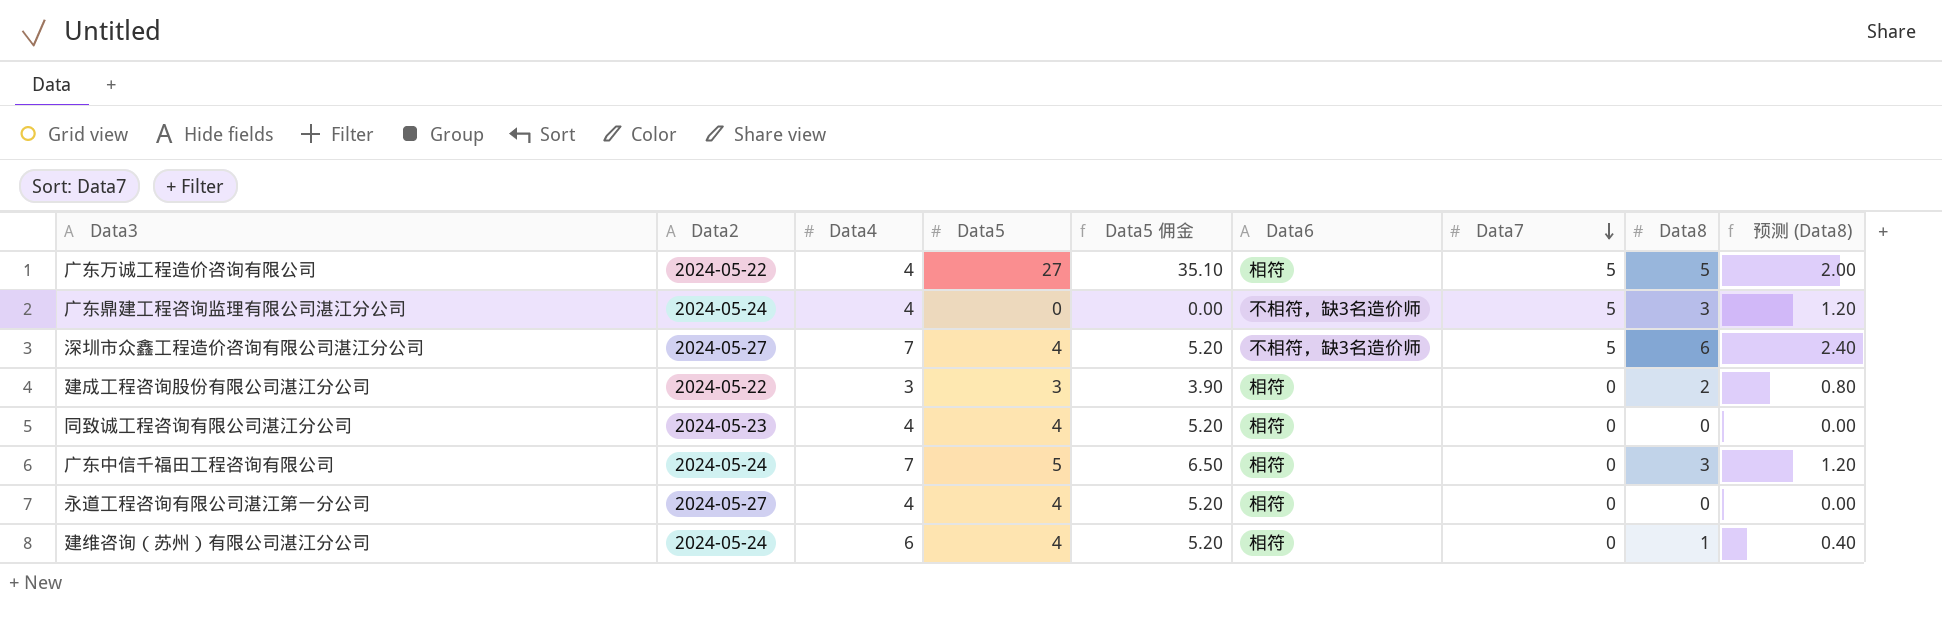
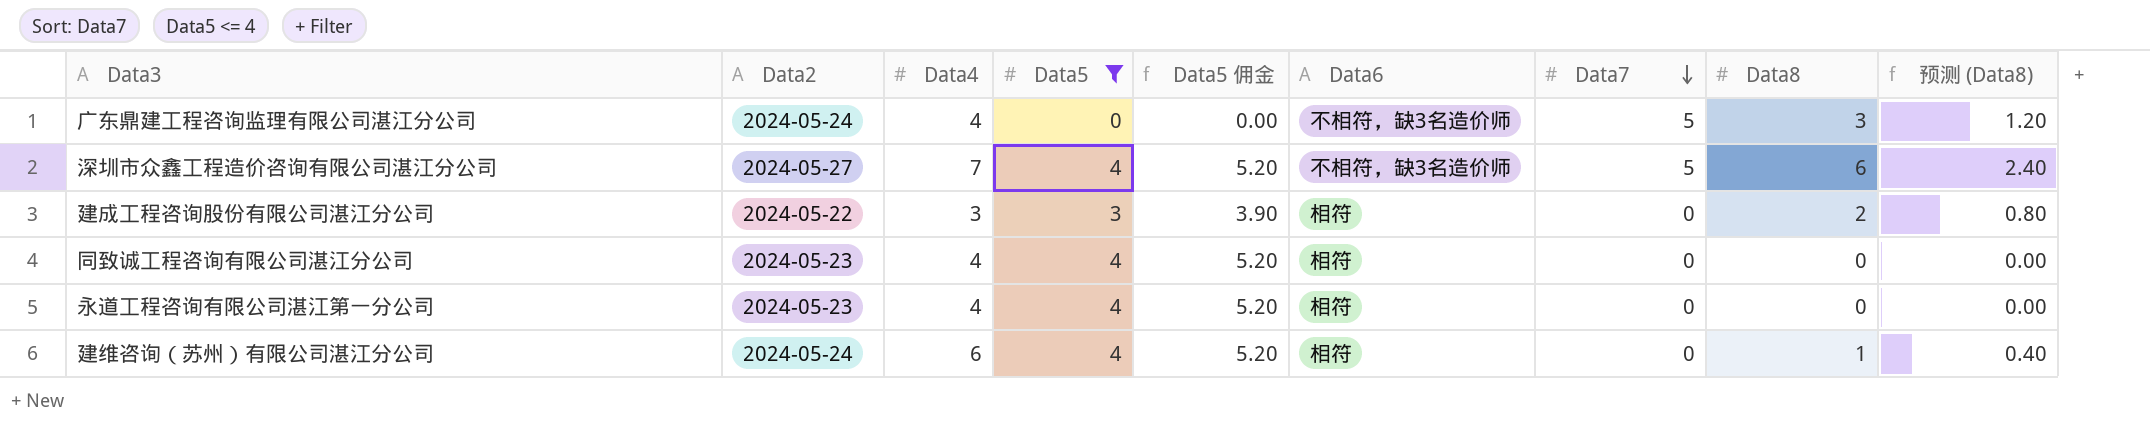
filter: none -> Data5 <= 4
永道工程咨询有限公司湛江第一分公司 | Data2: 2024-05-27 -> 2024-05-23

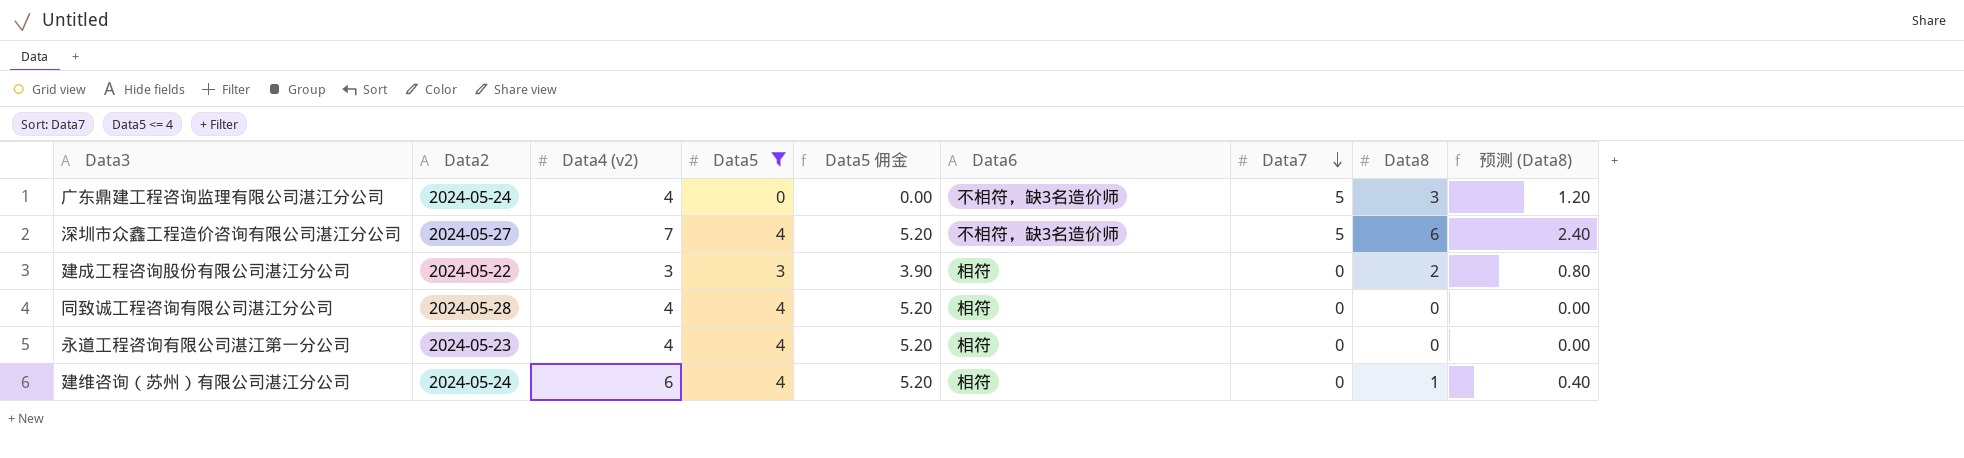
column name: Data4 -> Data4 (v2)
同致诚工程咨询有限公司湛江分公司 | Data2: 2024-05-23 -> 2024-05-28

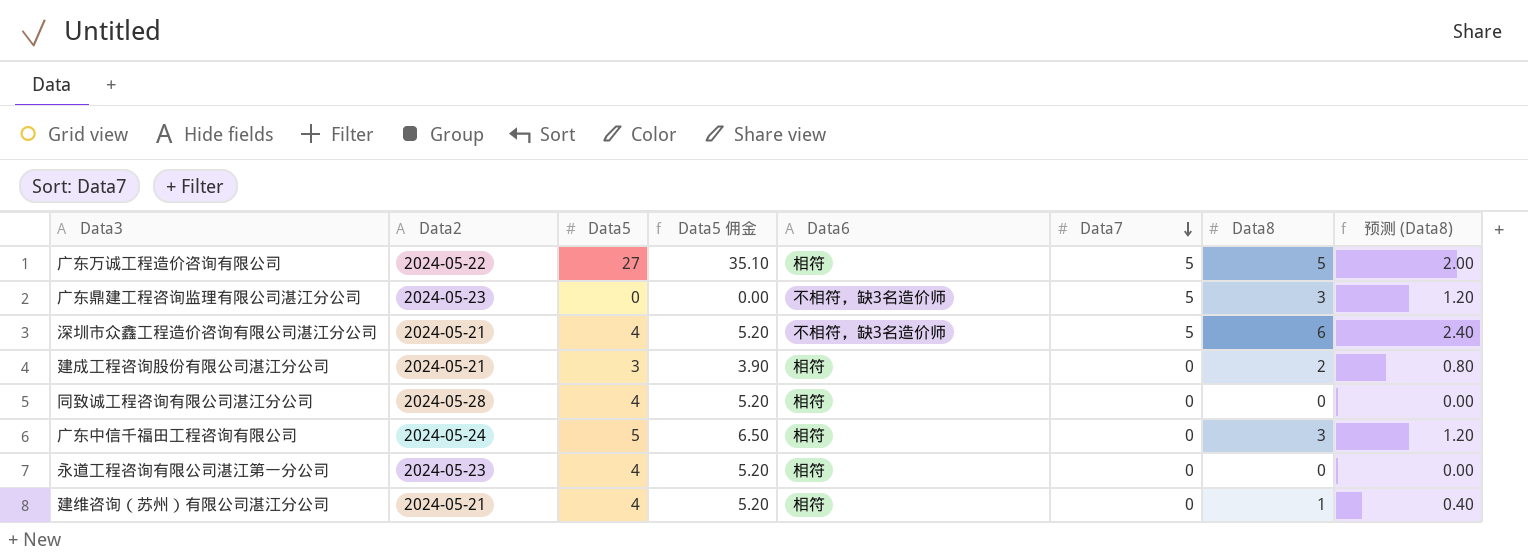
filter: Data5 <= 4 -> none
column Data4 (v2) | position: 3 -> none
广东鼎建工程咨询监理有限公司湛江分公司 | Data2: 2024-05-24 -> 2024-05-23
深圳市众鑫工程造价咨询有限公司湛江分公司 | Data2: 2024-05-27 -> 2024-05-21
建成工程咨询股份有限公司湛江分公司 | Data2: 2024-05-22 -> 2024-05-21
建维咨询（苏州）有限公司湛江分公司 | Data2: 2024-05-24 -> 2024-05-21

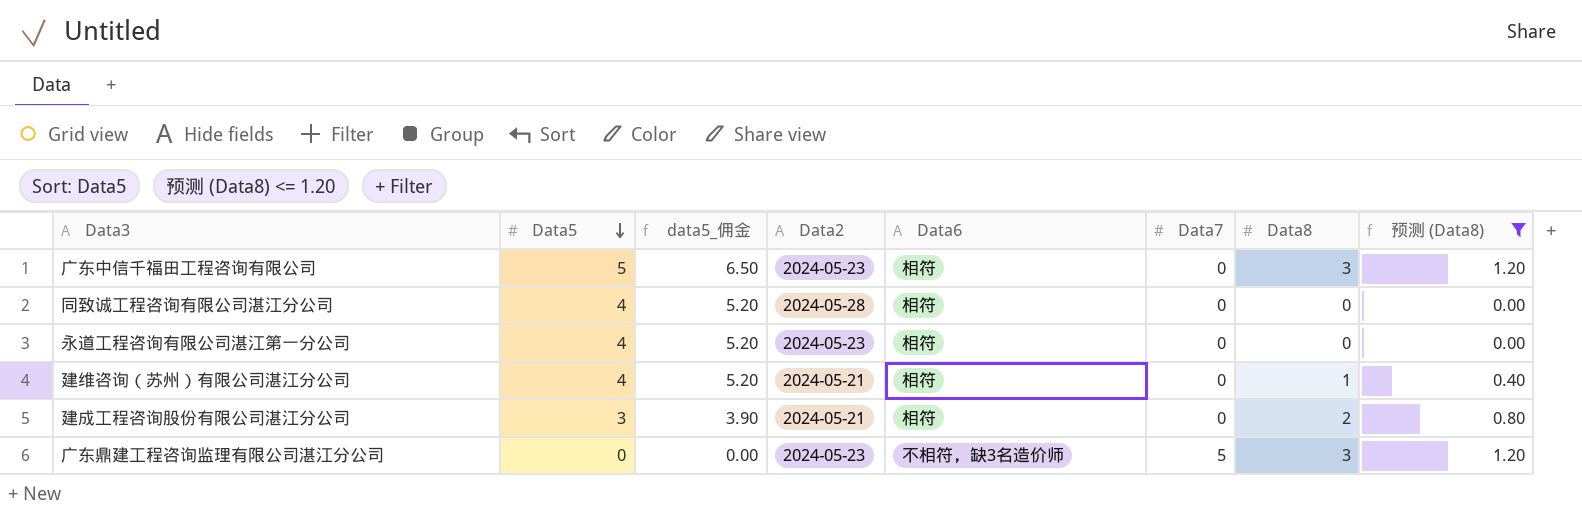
filter: none -> 预测 (Data8) <= 1.20
row order: Data7 descending -> Data5 descending
column name: Data5 佣金 -> data5_佣金
column Data2 | position: 2 -> 4
广东中信千福田工程咨询有限公司 | Data2: 2024-05-24 -> 2024-05-23

